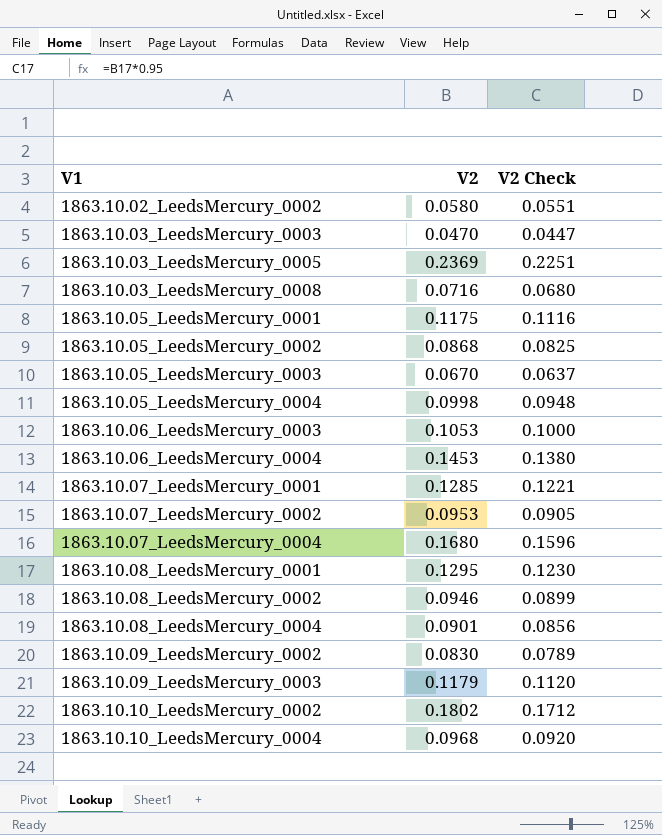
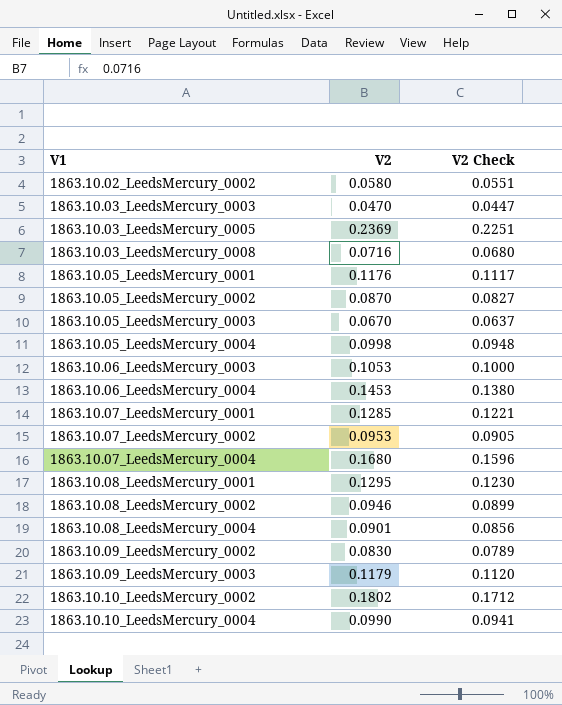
1863.10.05_LeedsMercury_0001 | V2: 0.1175 -> 0.1176
1863.10.05_LeedsMercury_0001 | V2 Check: 0.1116 -> 0.1117
1863.10.05_LeedsMercury_0002 | V2: 0.0868 -> 0.0870
1863.10.05_LeedsMercury_0002 | V2 Check: 0.0825 -> 0.0827
1863.10.10_LeedsMercury_0004 | V2: 0.0968 -> 0.0990
1863.10.10_LeedsMercury_0004 | V2 Check: 0.0920 -> 0.0941

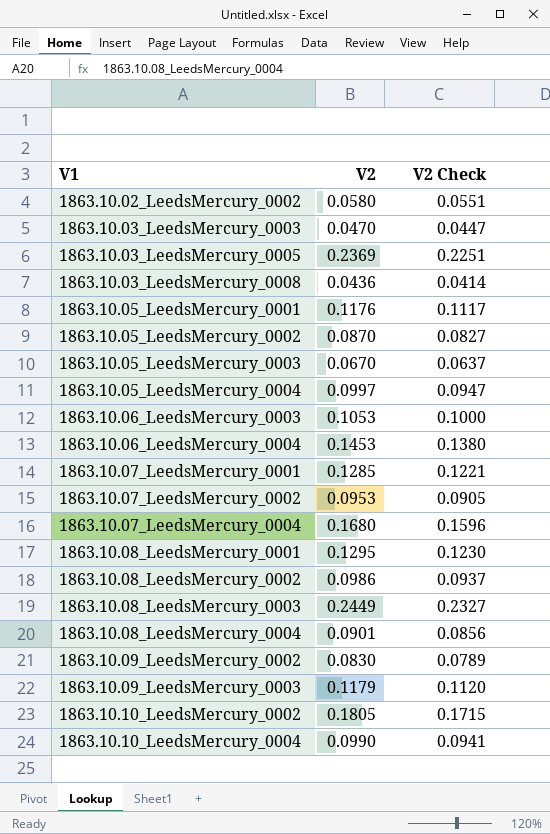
1863.10.03_LeedsMercury_0008 | V2: 0.0716 -> 0.0436
1863.10.03_LeedsMercury_0008 | V2 Check: 0.0680 -> 0.0414
1863.10.05_LeedsMercury_0004 | V2: 0.0998 -> 0.0997
1863.10.05_LeedsMercury_0004 | V2 Check: 0.0948 -> 0.0947
1863.10.08_LeedsMercury_0002 | V2: 0.0946 -> 0.0986
1863.10.08_LeedsMercury_0002 | V2 Check: 0.0899 -> 0.0937
row 1863.10.08_LeedsMercury_0003: none -> 0.2449 | 0.2327
1863.10.10_LeedsMercury_0002 | V2: 0.1802 -> 0.1805
1863.10.10_LeedsMercury_0002 | V2 Check: 0.1712 -> 0.1715

